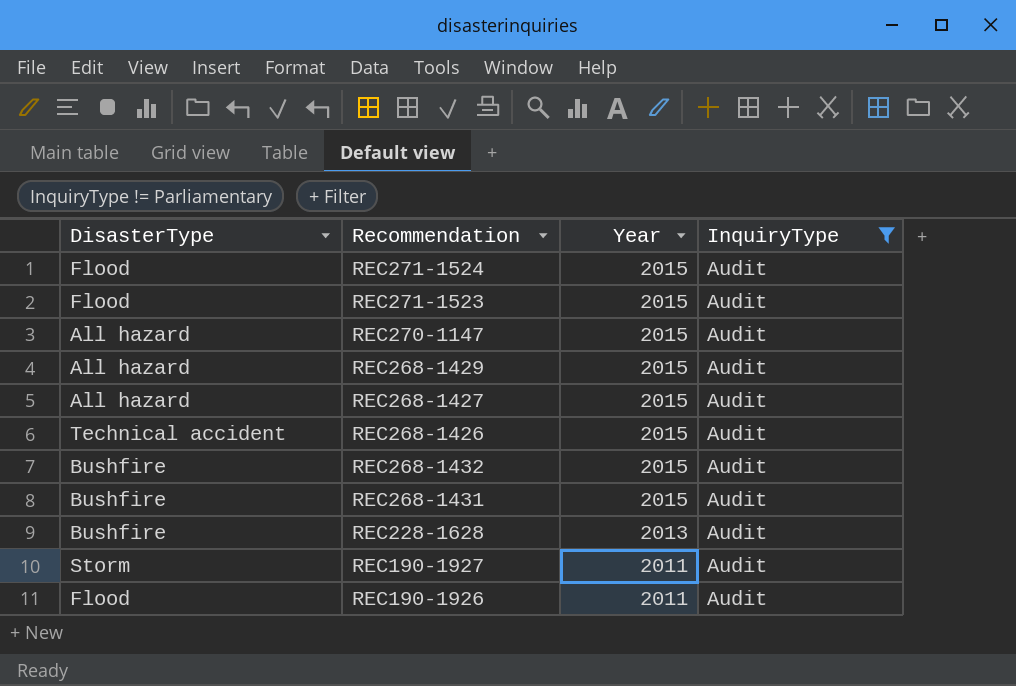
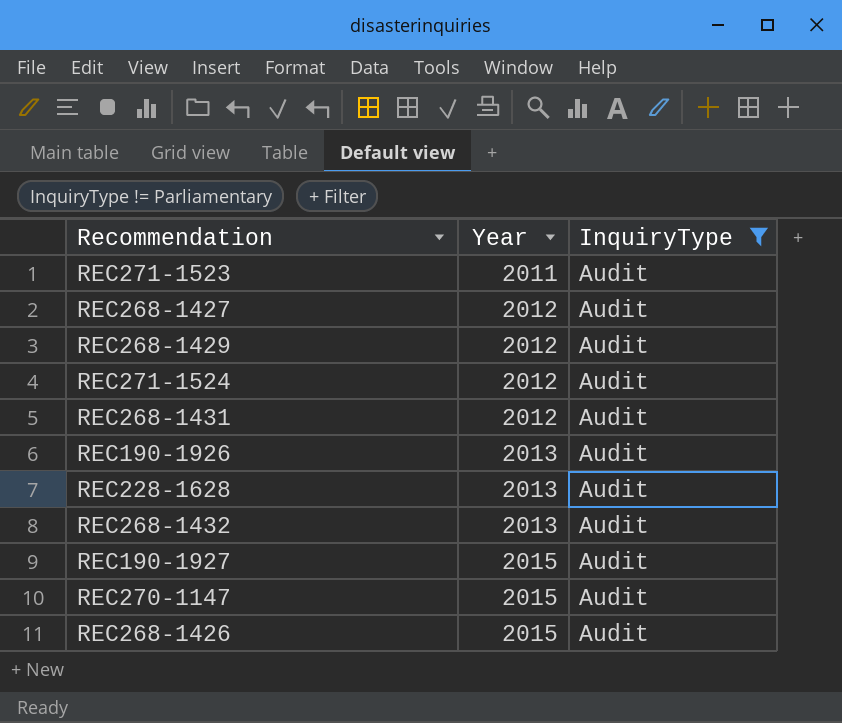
row order: Year descending -> Year ascending
column DisasterType | position: 1 -> none
REC271-1523 | Year: 2015 -> 2011
REC268-1427 | Year: 2015 -> 2012
REC268-1429 | Year: 2015 -> 2012
REC271-1524 | Year: 2015 -> 2012
REC268-1431 | Year: 2015 -> 2012
REC190-1926 | Year: 2011 -> 2013
REC268-1432 | Year: 2015 -> 2013
REC190-1927 | Year: 2011 -> 2015

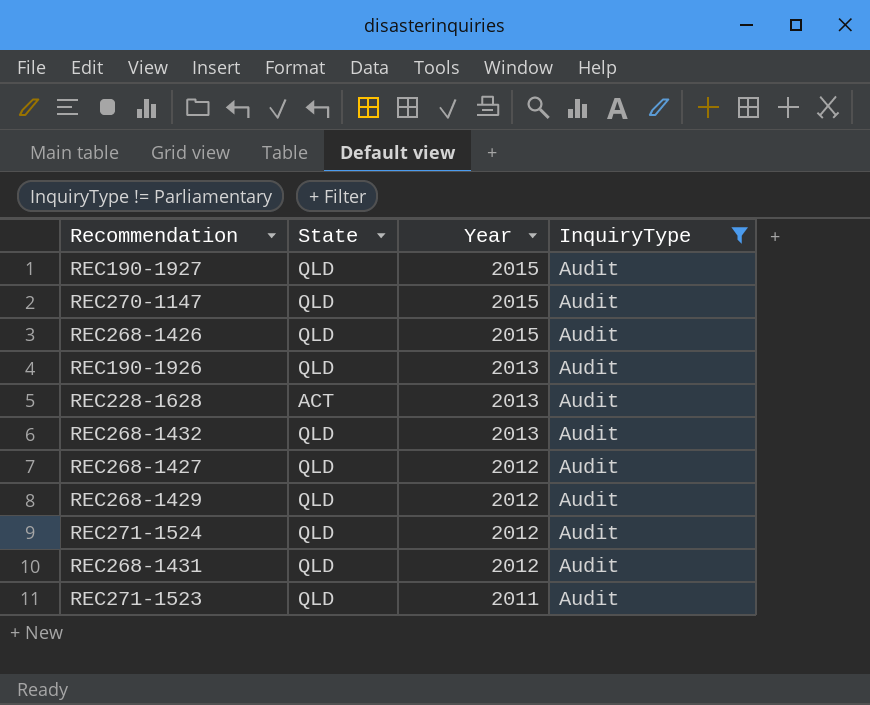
row order: Year ascending -> Year descending
column State | position: none -> 2

